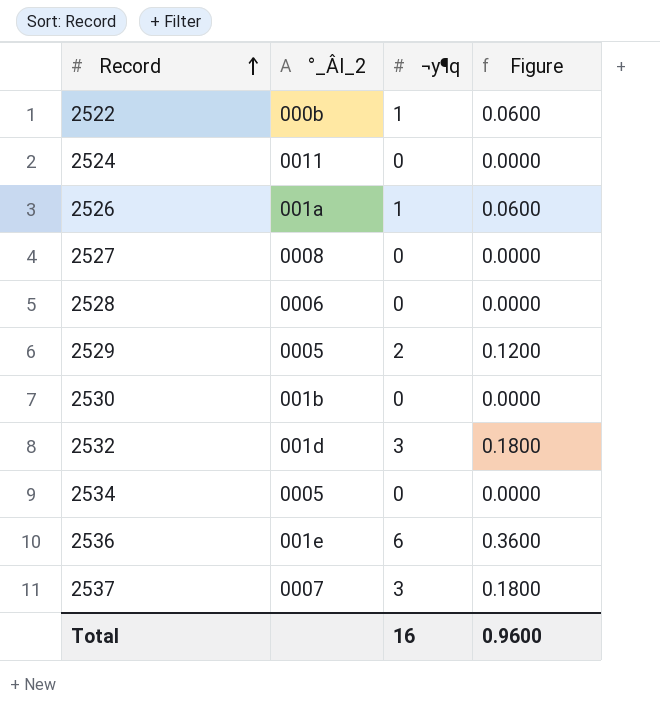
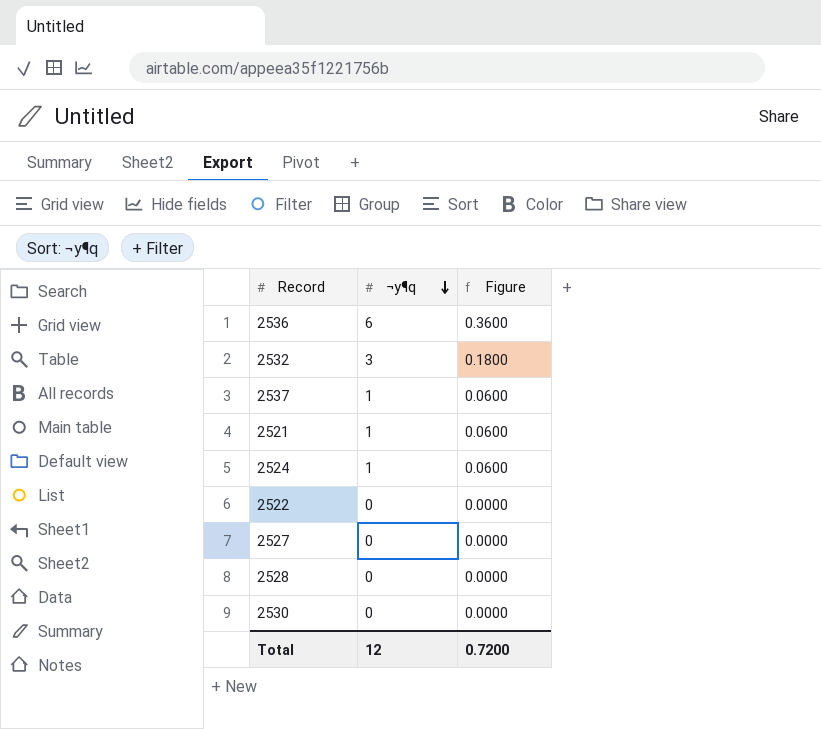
row order: Record ascending -> ¬y¶q descending
column °_ÂI_2 | position: 2 -> none
row 2526: 001a | 1 | 0.0600 -> none
row 2529: 0005 | 2 | 0.1200 -> none
row 2534: 0005 | 0 | 0.0000 -> none
2537 | ¬y¶q: 3 -> 1
2537 | Figure: 0.1800 -> 0.0600
row 2521: none -> 1 | 0.0600
2524 | ¬y¶q: 0 -> 1
2524 | Figure: 0.0000 -> 0.0600
2522 | ¬y¶q: 1 -> 0
2522 | Figure: 0.0600 -> 0.0000
Total | ¬y¶q: 16 -> 12
Total | Figure: 0.9600 -> 0.7200

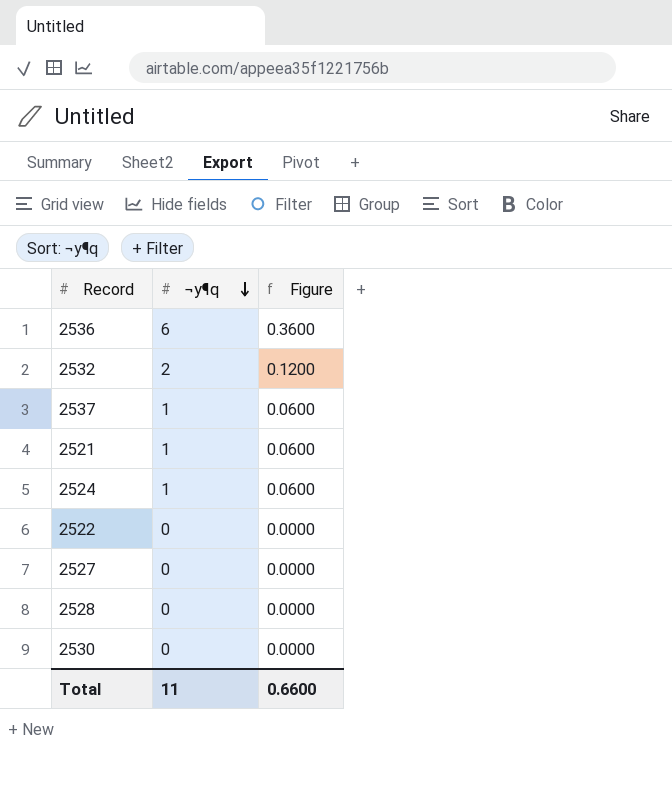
2532 | ¬y¶q: 3 -> 2
2532 | Figure: 0.1800 -> 0.1200
Total | ¬y¶q: 12 -> 11
Total | Figure: 0.7200 -> 0.6600

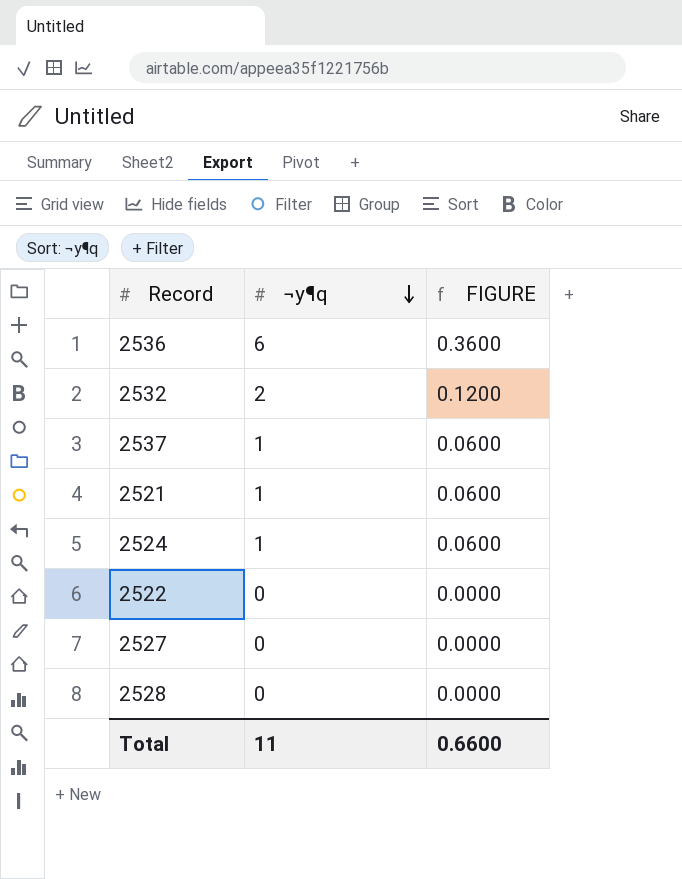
column name: Figure -> FIGURE
row 2530: 0 | 0.0000 -> none

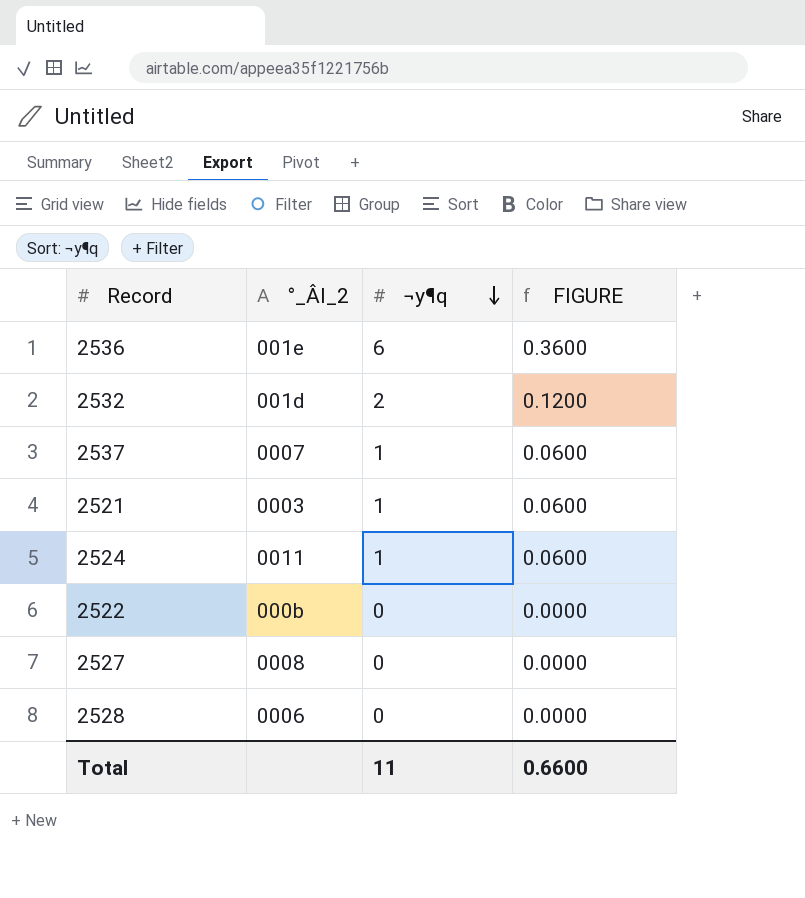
column °_ÂI_2 | position: none -> 2

